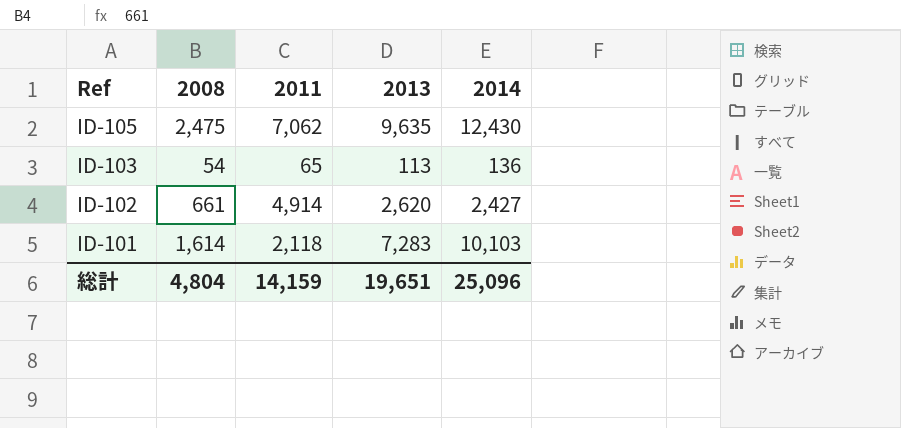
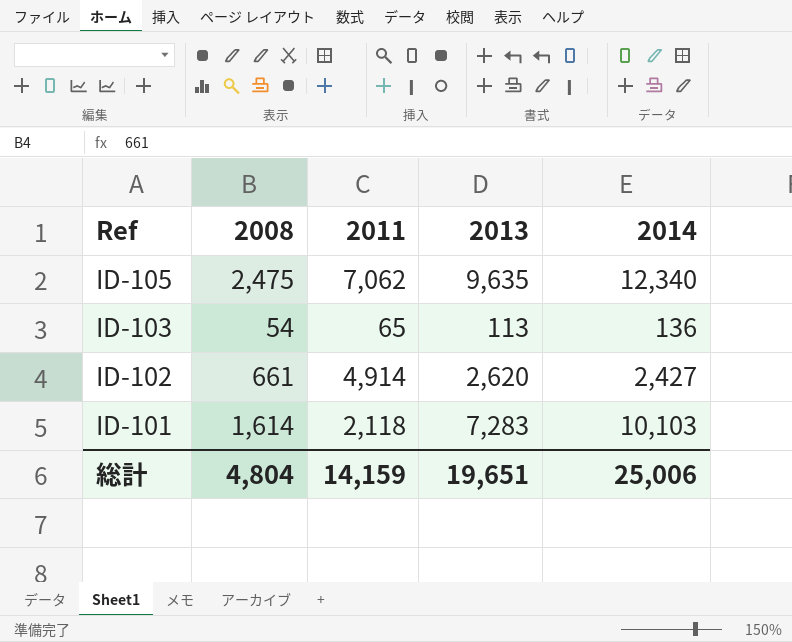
ID-105 | 2014: 12,430 -> 12,340
総計 | 2014: 25,096 -> 25,006

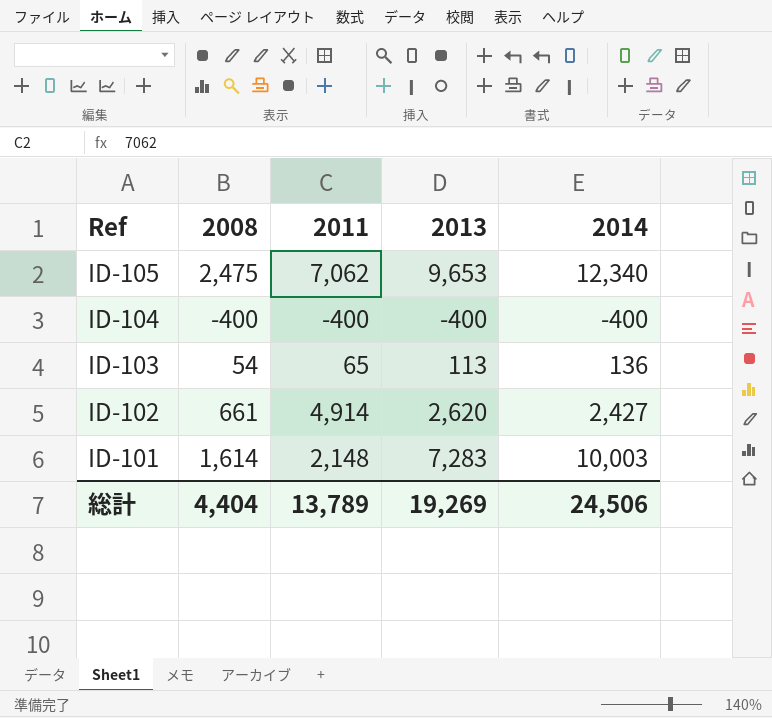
ID-105 | 2013: 9,635 -> 9,653
row ID-104: none -> -400 | -400 | -400 | -400
ID-101 | 2011: 2,118 -> 2,148
ID-101 | 2014: 10,103 -> 10,003
総計 | 2008: 4,804 -> 4,404
総計 | 2011: 14,159 -> 13,789
総計 | 2013: 19,651 -> 19,269
総計 | 2014: 25,006 -> 24,506

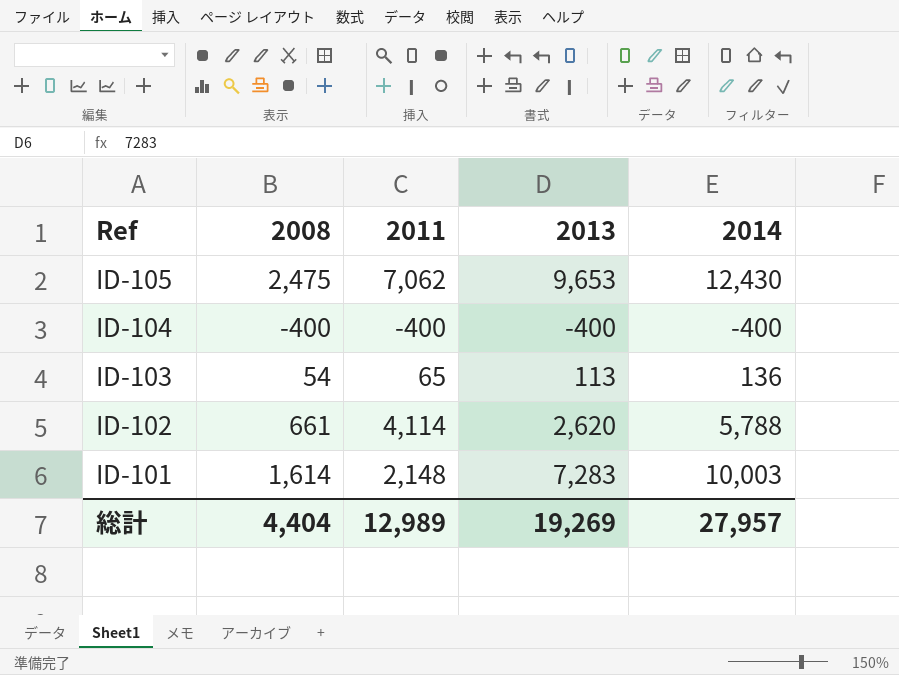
ID-105 | 2014: 12,340 -> 12,430
ID-102 | 2011: 4,914 -> 4,114
ID-102 | 2014: 2,427 -> 5,788
総計 | 2011: 13,789 -> 12,989
総計 | 2014: 24,506 -> 27,957

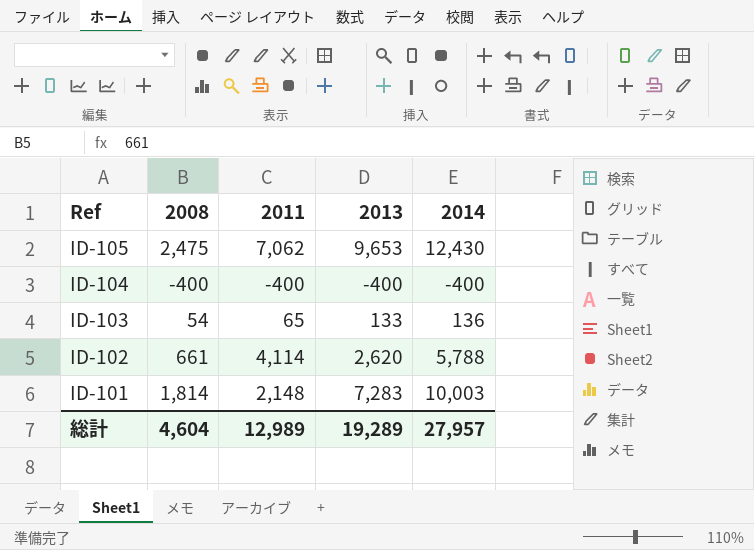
ID-103 | 2013: 113 -> 133
ID-101 | 2008: 1,614 -> 1,814
総計 | 2008: 4,404 -> 4,604
総計 | 2013: 19,269 -> 19,289

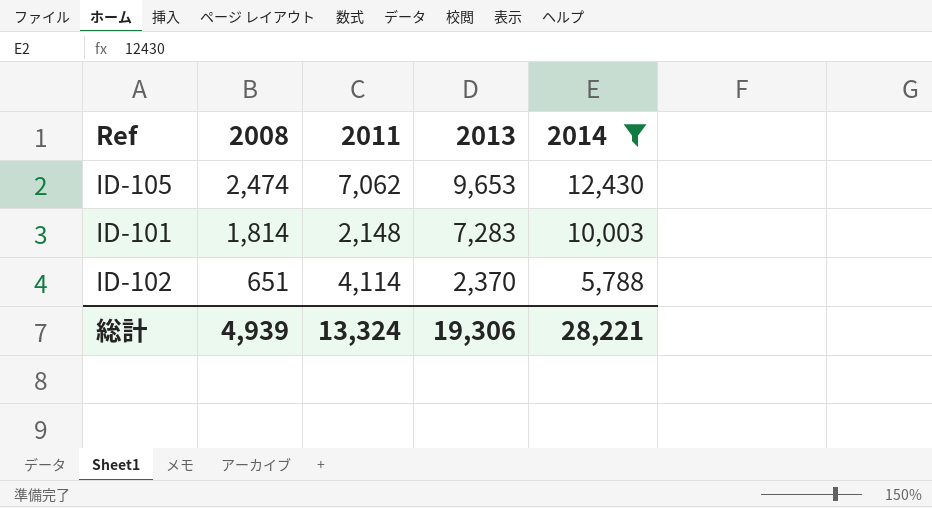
filter: none -> 2014 >= 5,788
row order: Ref descending -> 2008 descending
ID-105 | 2008: 2,475 -> 2,474
ID-102 | 2008: 661 -> 651
ID-102 | 2013: 2,620 -> 2,370
総計 | 2008: 4,604 -> 4,939
総計 | 2011: 12,989 -> 13,324
総計 | 2013: 19,289 -> 19,306
総計 | 2014: 27,957 -> 28,221

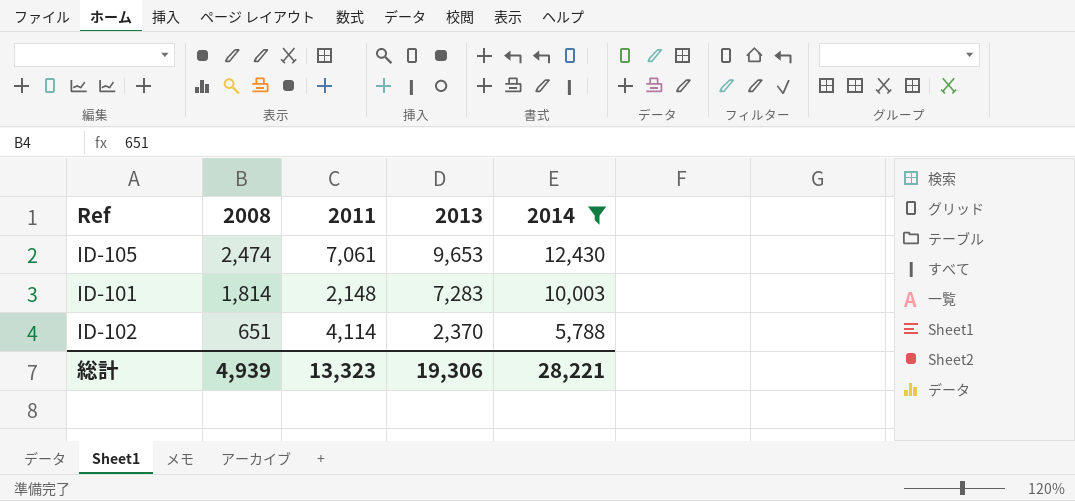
ID-105 | 2011: 7,062 -> 7,061
総計 | 2011: 13,324 -> 13,323

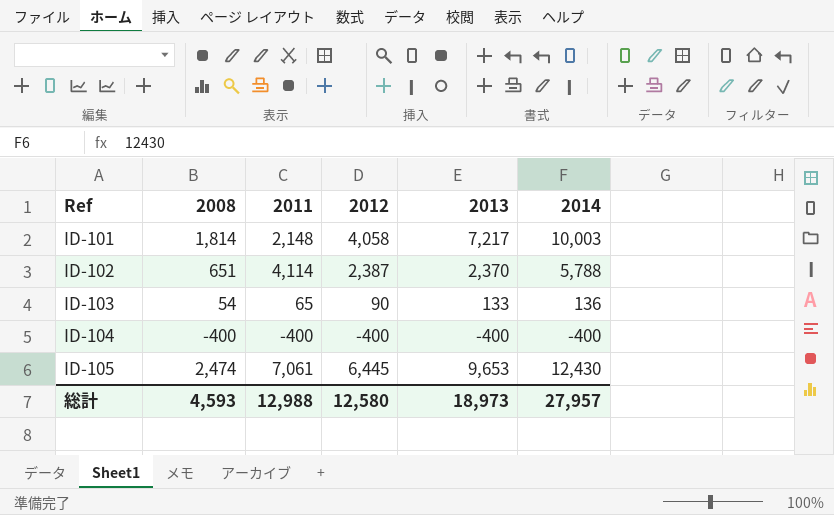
filter: 2014 >= 5,788 -> none
row order: 2008 descending -> Ref ascending
column 2012 | position: none -> 4
ID-101 | 2013: 7,283 -> 7,217
総計 | 2008: 4,939 -> 4,593
総計 | 2011: 13,323 -> 12,988
総計 | 2013: 19,306 -> 18,973
総計 | 2014: 28,221 -> 27,957

